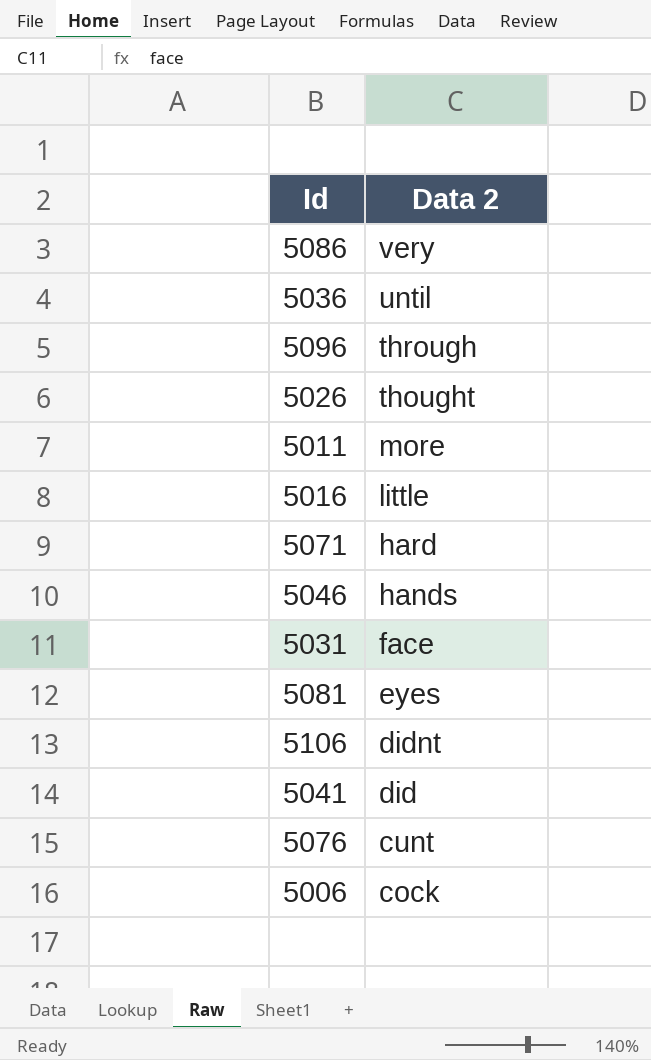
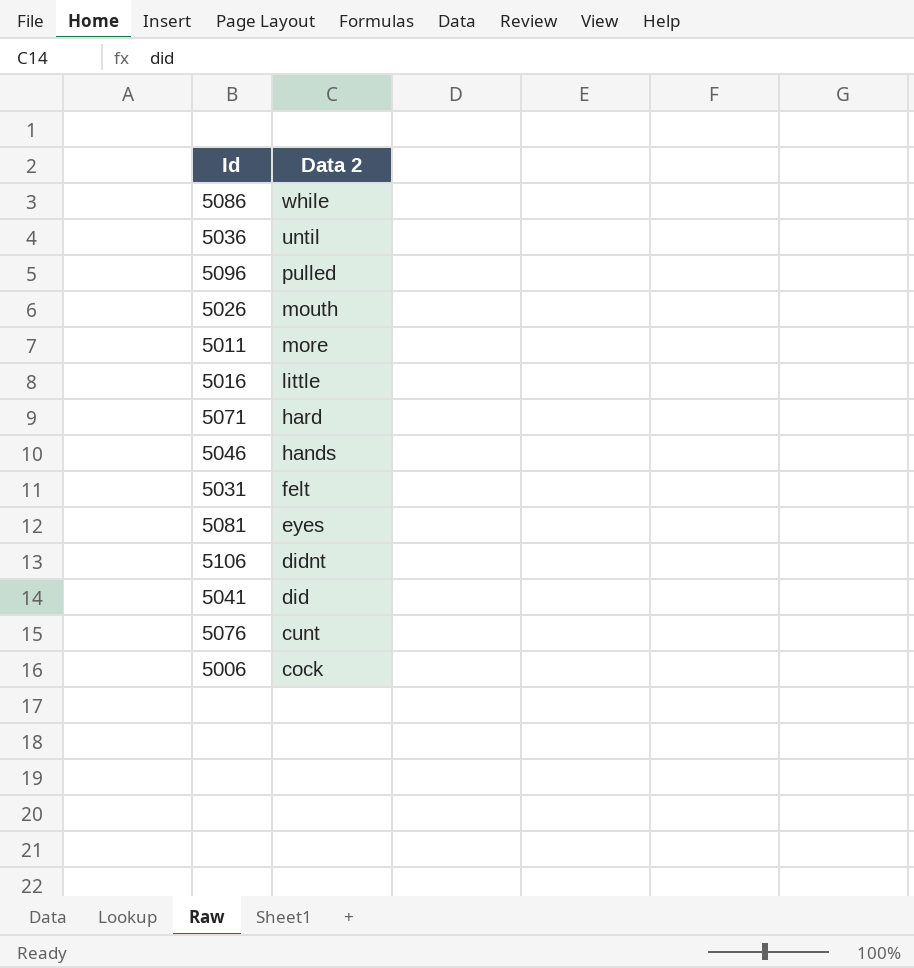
5086 | Data 2: very -> while
5096 | Data 2: through -> pulled
5026 | Data 2: thought -> mouth
5031 | Data 2: face -> felt

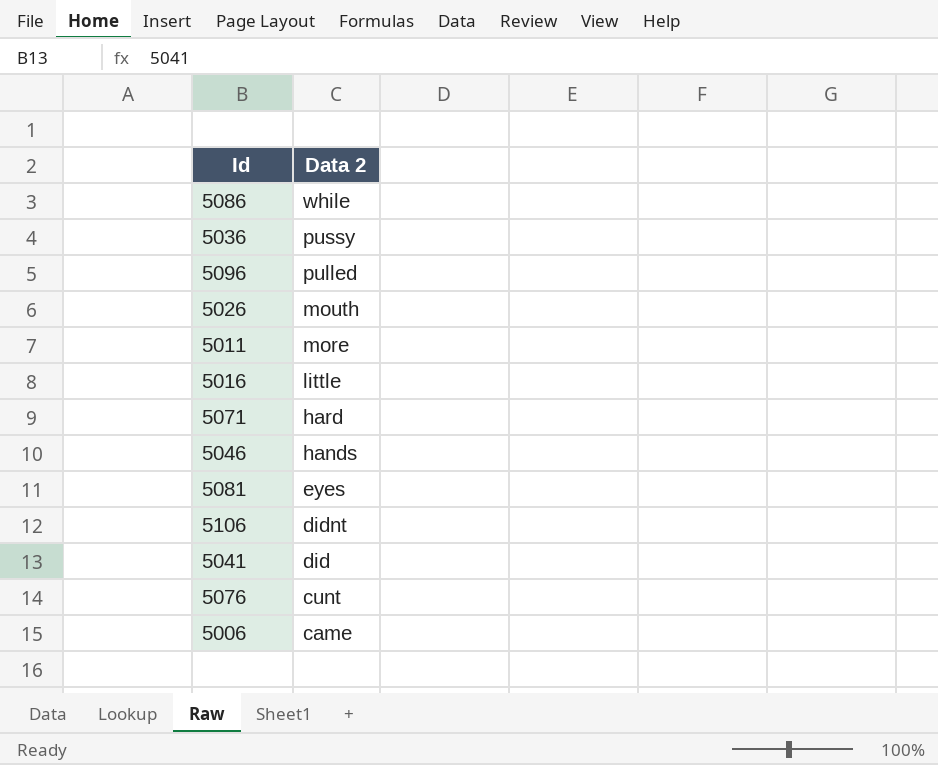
row 5031: felt -> none
5036 | Data 2: until -> pussy
5006 | Data 2: cock -> came

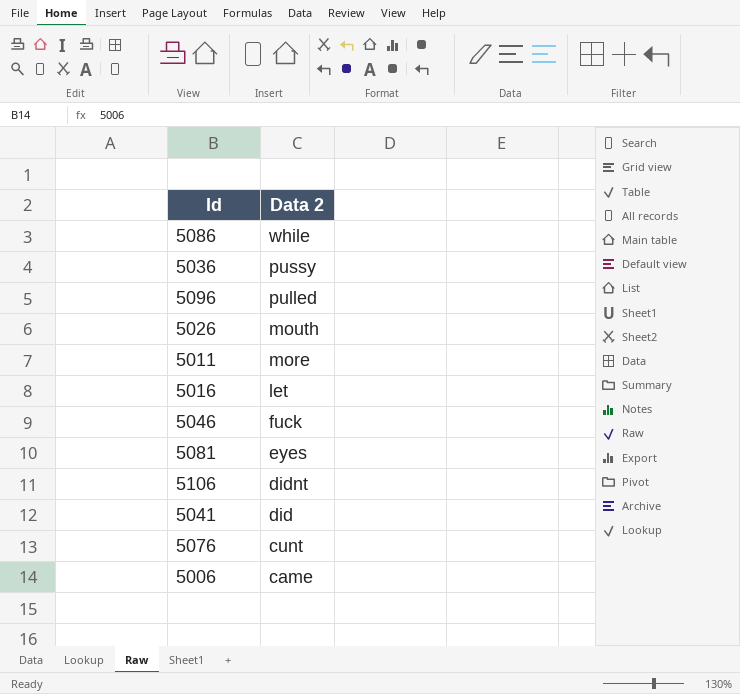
row 5071: hard -> none
5016 | Data 2: little -> let
5046 | Data 2: hands -> fuck

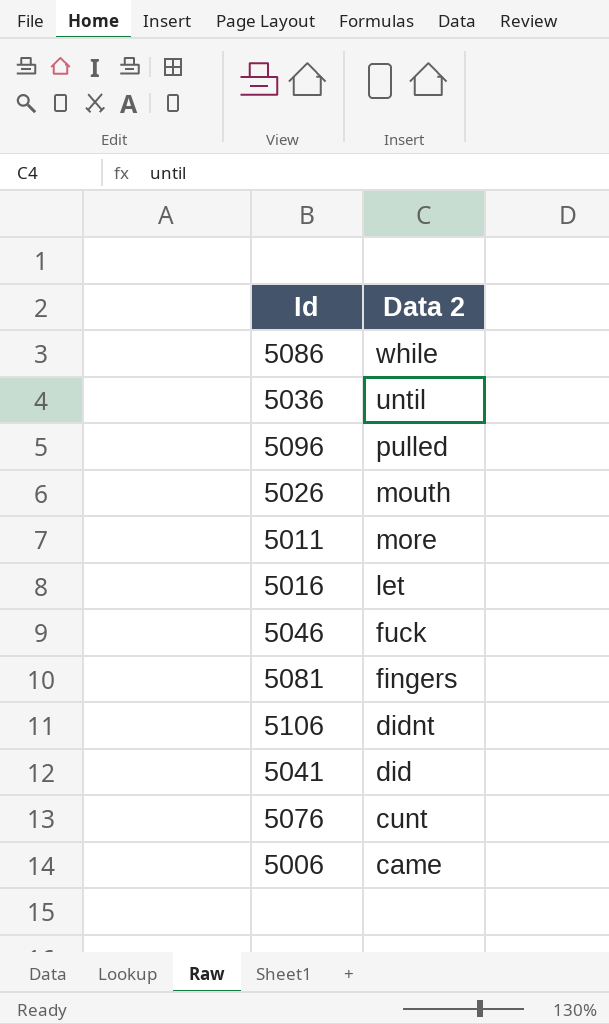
5036 | Data 2: pussy -> until
5081 | Data 2: eyes -> fingers

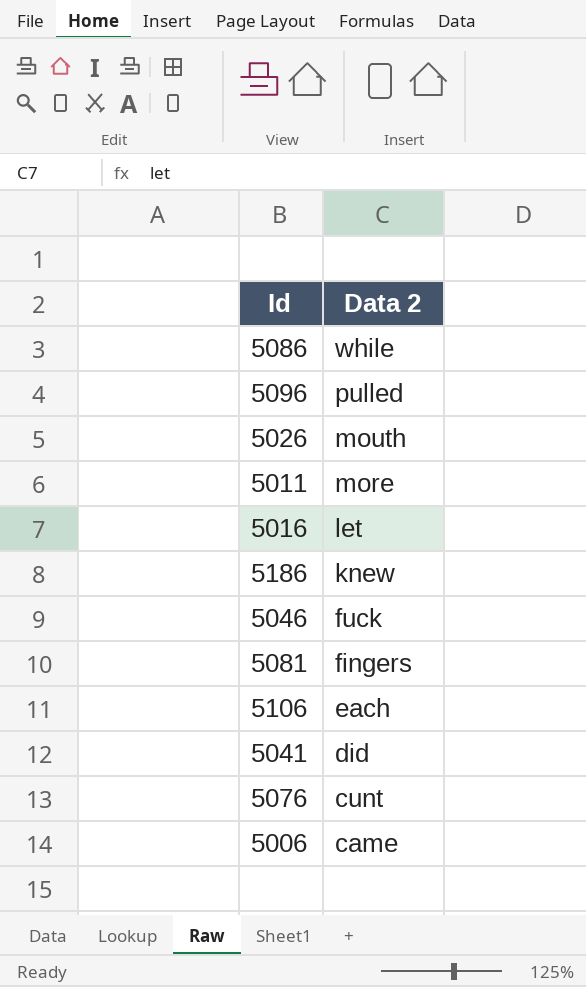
row 5036: until -> none
row 5186: none -> knew
5106 | Data 2: didnt -> each

